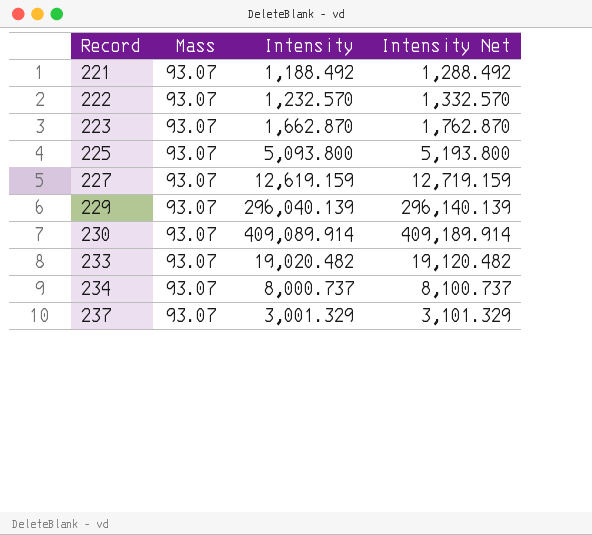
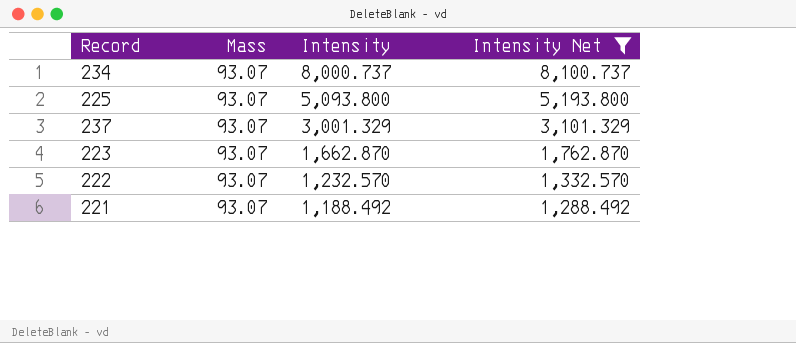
filter: none -> Intensity Net <= 8,100.737
row order: Record ascending -> Intensity descending

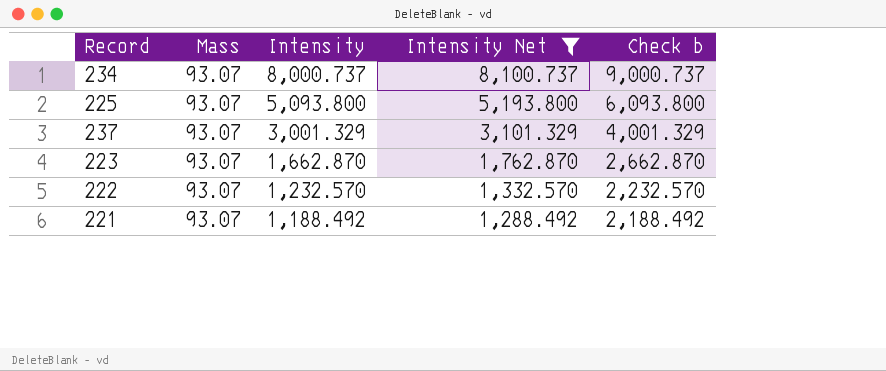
column Check b | formula: none -> [Intensity] + 1000

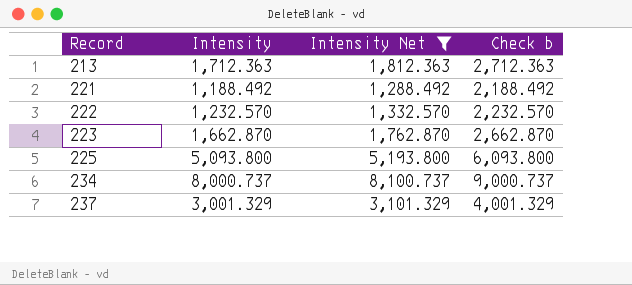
row order: Intensity descending -> Record ascending
column Mass | position: 2 -> none
row 213: none -> 1,712.363 | 1,812.363 | 2,712.363

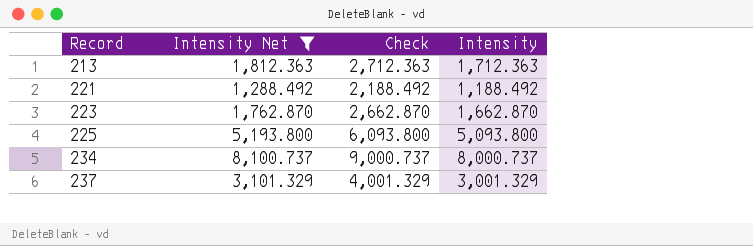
column name: Check b -> Check
column Intensity | position: 2 -> 4
row 222: 1,232.570 | 1,332.570 | 2,232.570 -> none

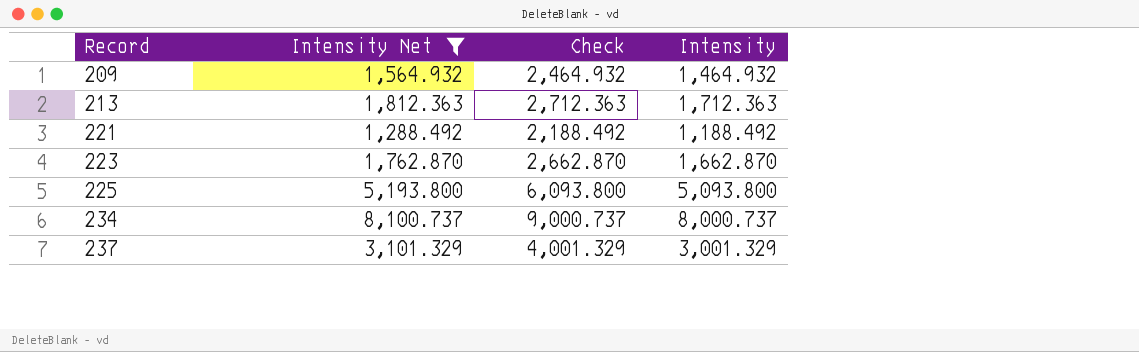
row 209: none -> 1,564.932 | 2,464.932 | 1,464.932

